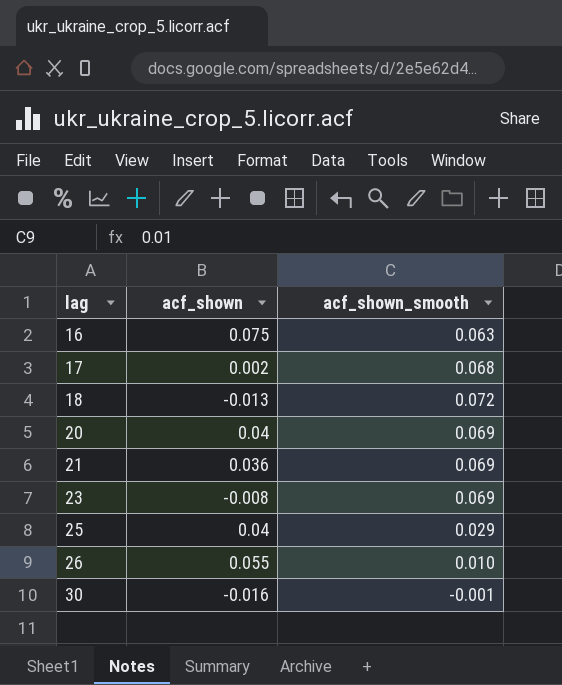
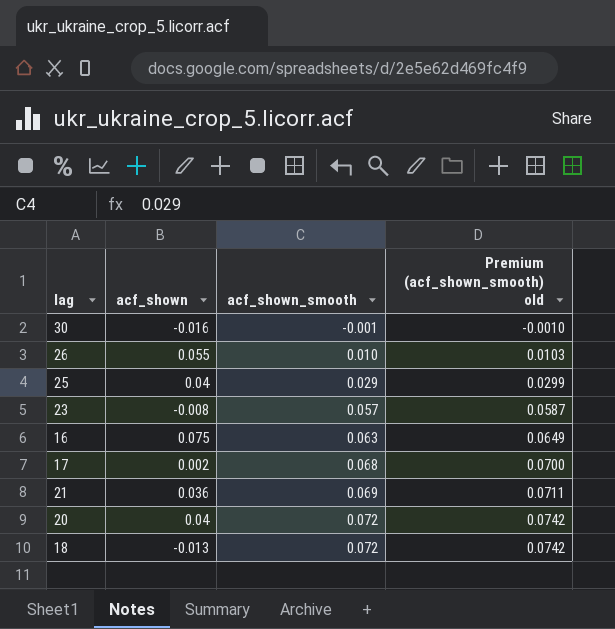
row order: lag ascending -> acf_shown_smooth ascending
column Premium (acf_shown_smooth) old | formula: none -> [acf_shown_smooth] * 1.03
23 | acf_shown_smooth: 0.069 -> 0.057
20 | acf_shown_smooth: 0.069 -> 0.072

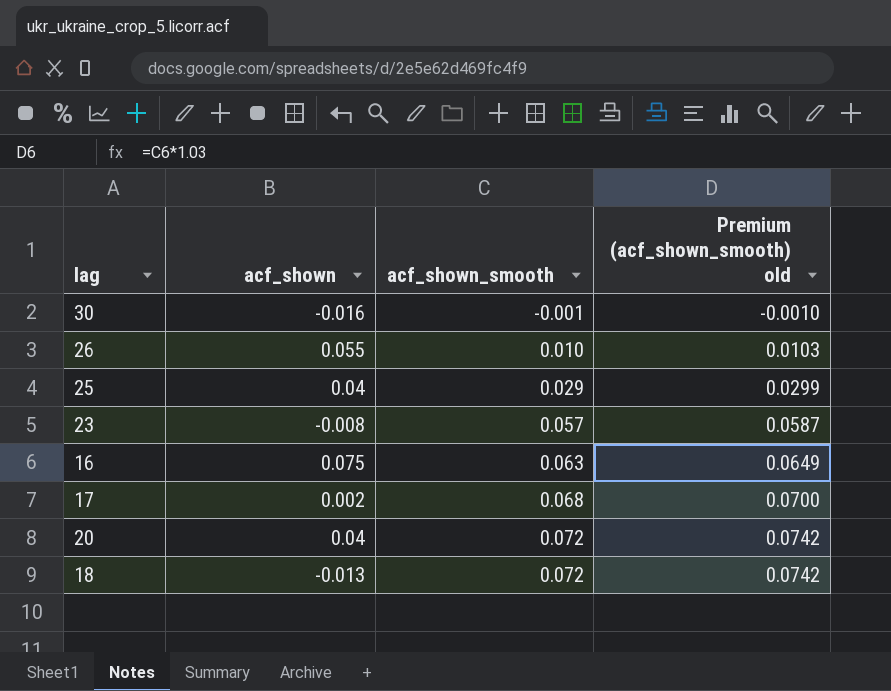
row 21: 0.036 | 0.069 | 0.0711 -> none

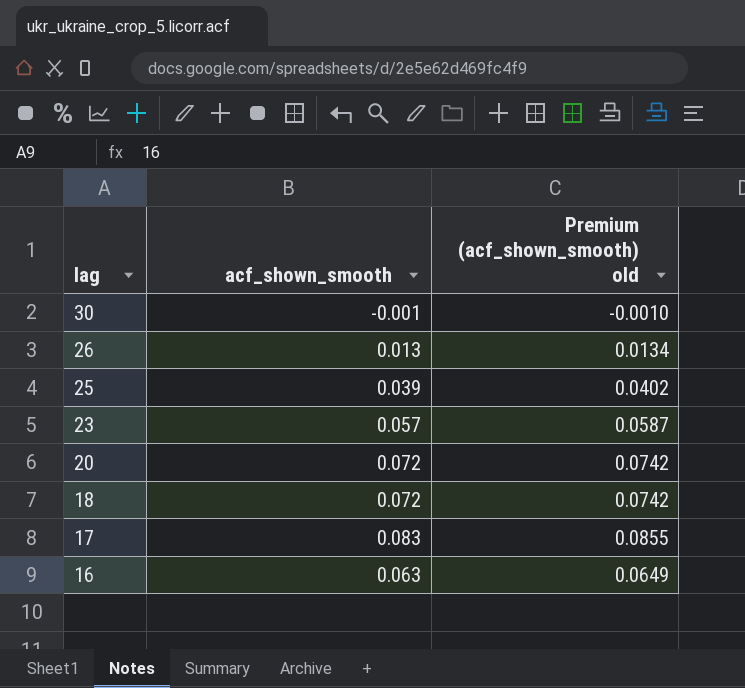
row order: acf_shown_smooth ascending -> lag descending
column acf_shown | position: 2 -> none
26 | acf_shown_smooth: 0.010 -> 0.013
26 | Premium (acf_shown_smooth) old: 0.0103 -> 0.0134
25 | acf_shown_smooth: 0.029 -> 0.039
25 | Premium (acf_shown_smooth) old: 0.0299 -> 0.0402
17 | acf_shown_smooth: 0.068 -> 0.083
17 | Premium (acf_shown_smooth) old: 0.0700 -> 0.0855

